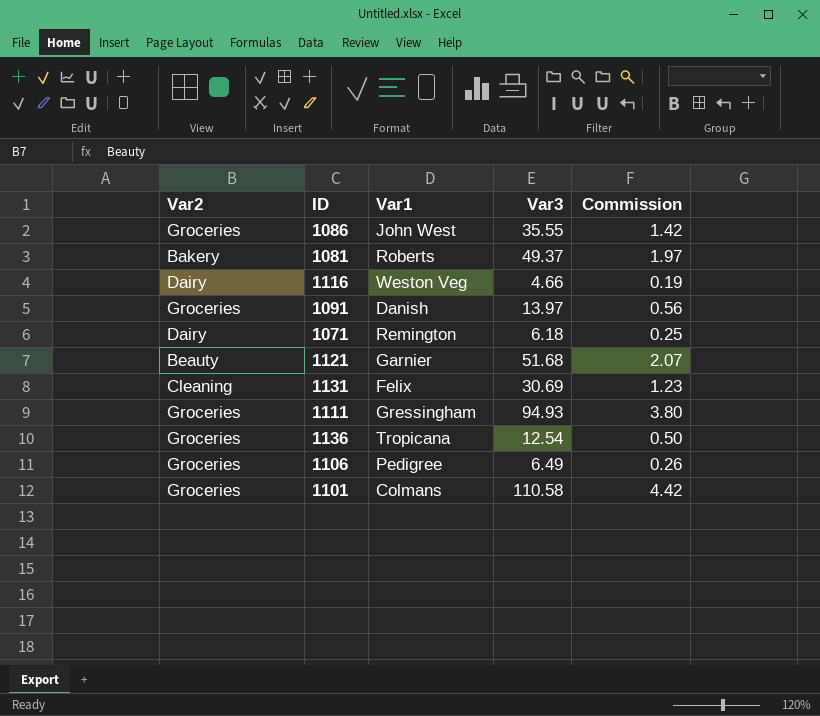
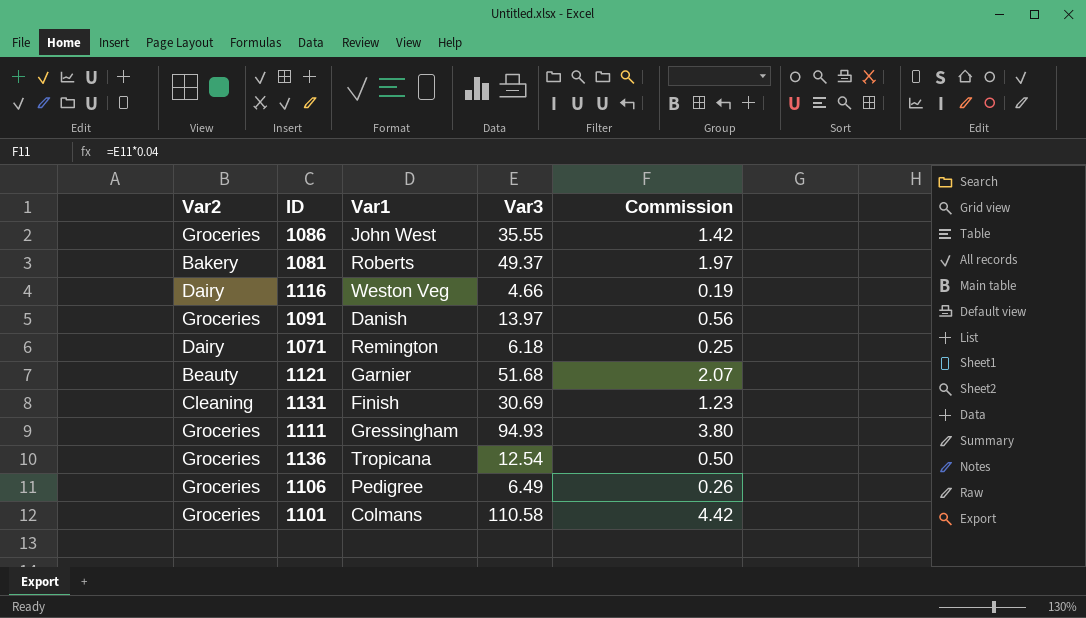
1131 | Var1: Felix -> Finish

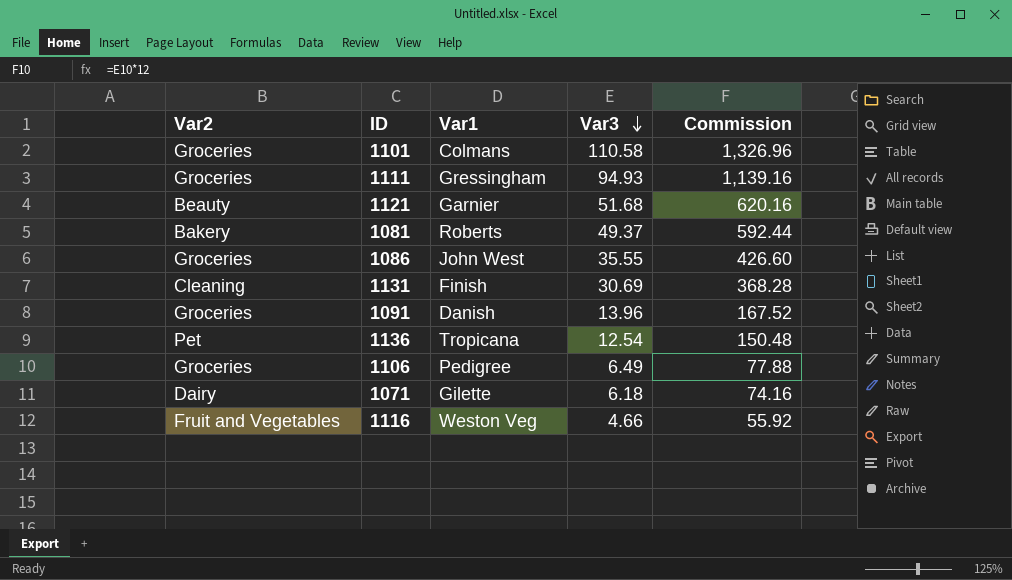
row order: none -> Var3 descending
column Commission | formula: [Var3] * 0.04 -> [Var3] * 12
1091 | Var3: 13.97 -> 13.96
1136 | Var2: Groceries -> Pet
1071 | Var1: Remington -> Gilette
1116 | Var2: Dairy -> Fruit and Vegetables

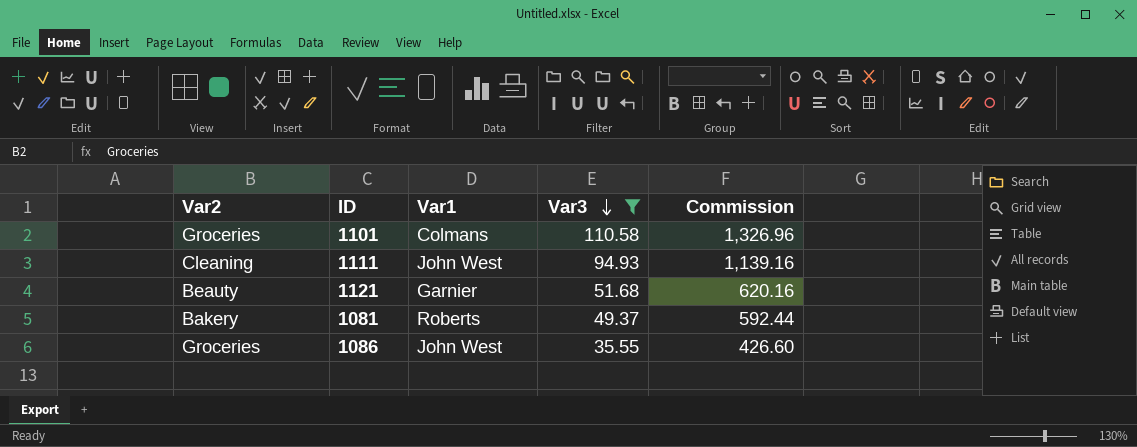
filter: none -> Var3 >= 35.55
1111 | Var2: Groceries -> Cleaning
1111 | Var1: Gressingham -> John West

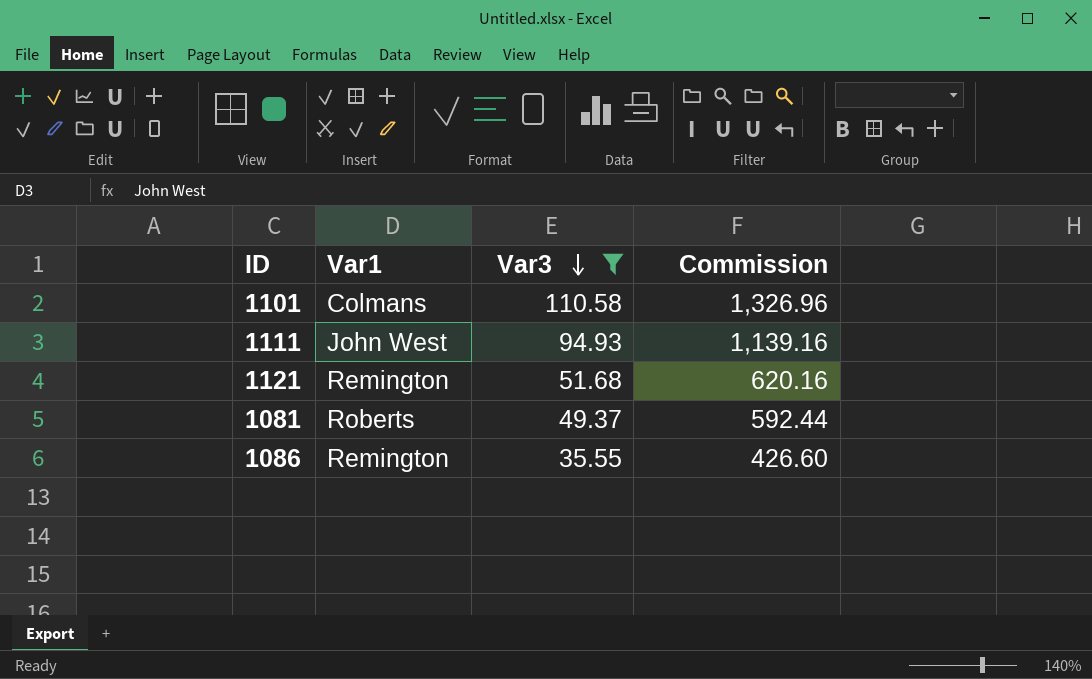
column Var2 | position: 1 -> none
1121 | Var1: Garnier -> Remington
1086 | Var1: John West -> Remington

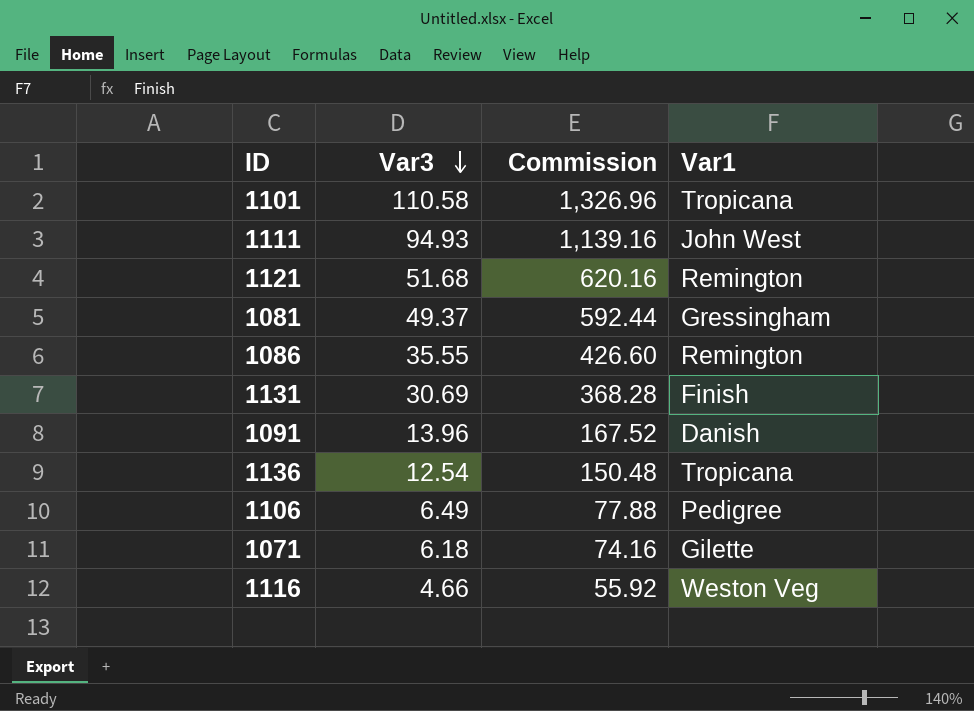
filter: Var3 >= 35.55 -> none
column Var1 | position: 2 -> 4
1101 | Var1: Colmans -> Tropicana
1081 | Var1: Roberts -> Gressingham

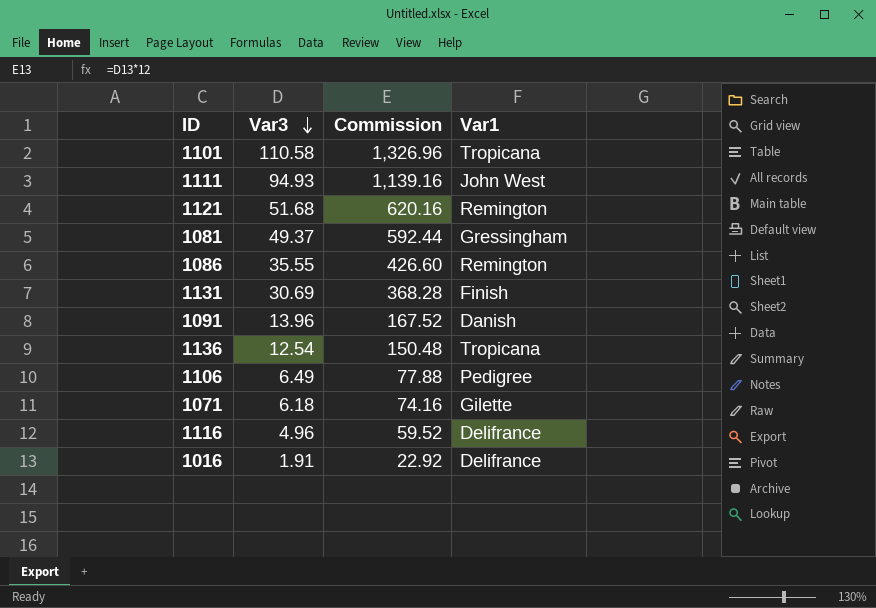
1116 | Var3: 4.66 -> 4.96
1116 | Commission: 55.92 -> 59.52
1116 | Var1: Weston Veg -> Delifrance
row 1016: none -> 1.91 | 22.92 | Delifrance

